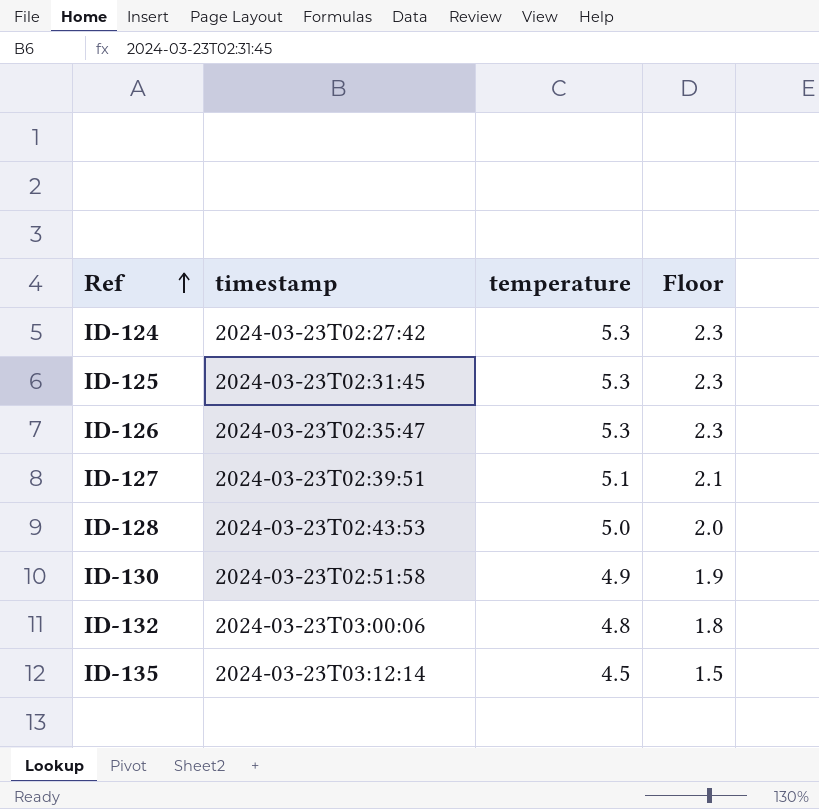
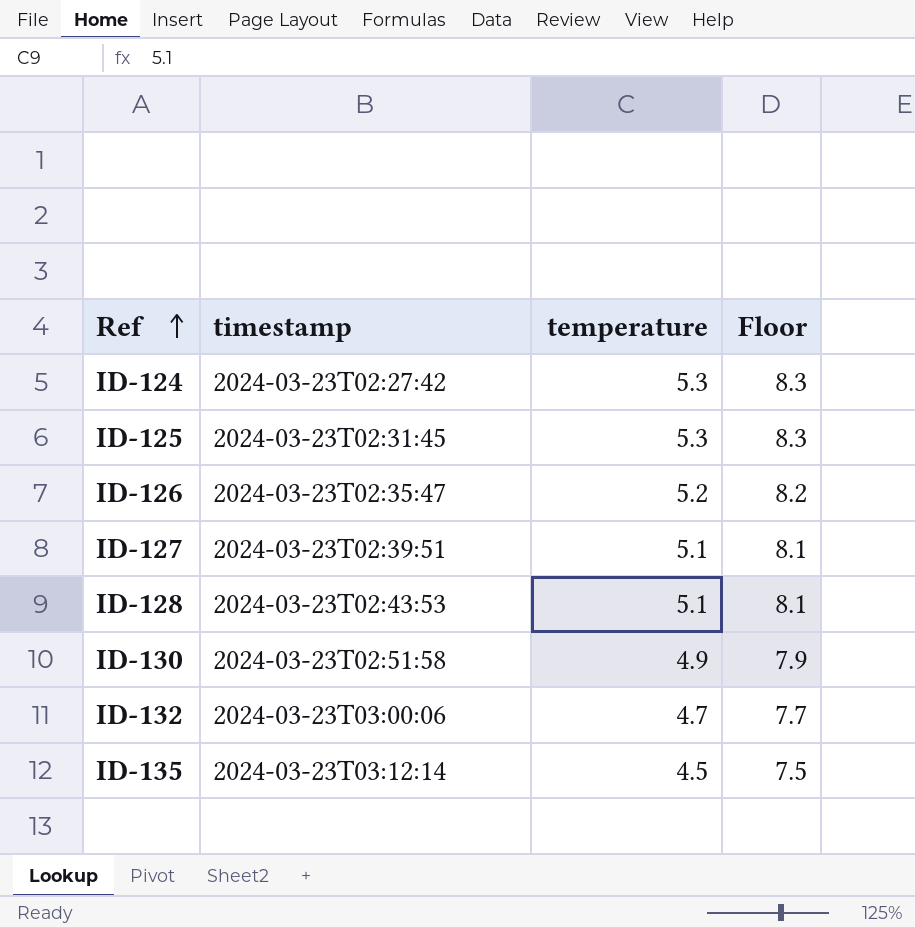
column Floor | formula: [temperature] - 3 -> [temperature] + 3
ID-126 | temperature: 5.3 -> 5.2
ID-128 | temperature: 5.0 -> 5.1
ID-132 | temperature: 4.8 -> 4.7

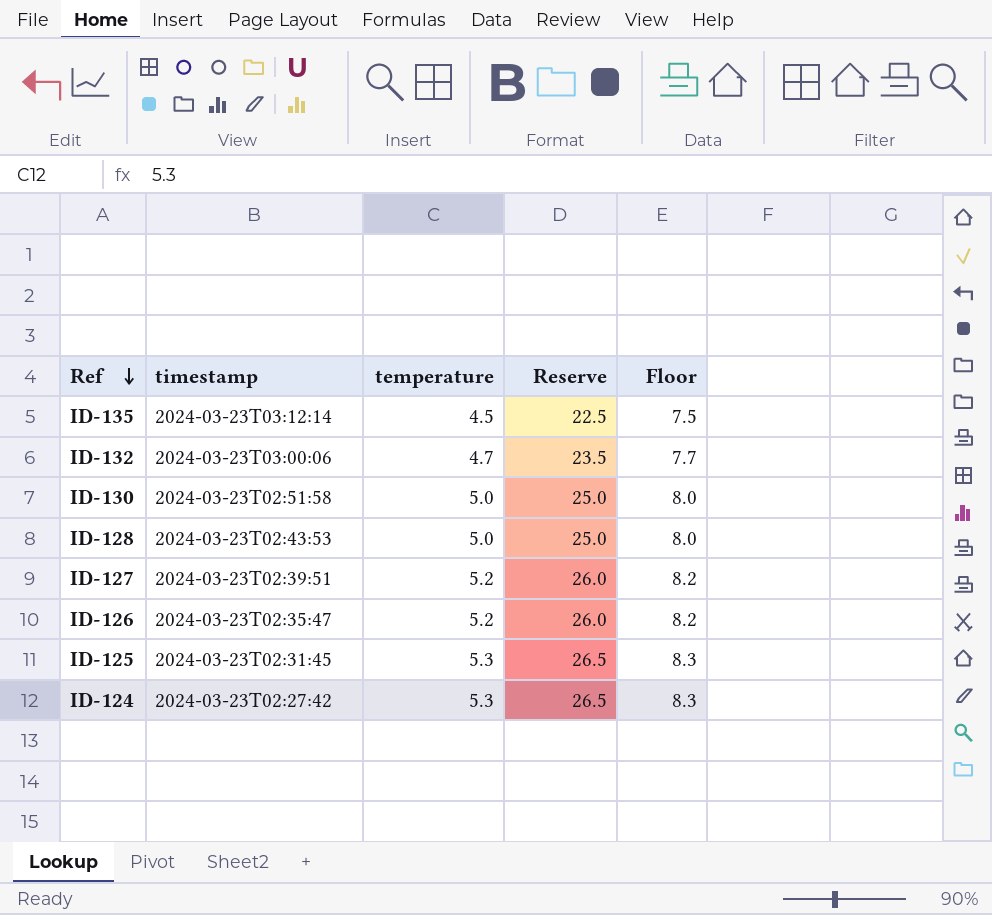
row order: Ref ascending -> Ref descending
column Reserve | formula: none -> [temperature] * 5
ID-130 | temperature: 4.9 -> 5.0
ID-130 | Floor: 7.9 -> 8.0
ID-128 | temperature: 5.1 -> 5.0
ID-128 | Floor: 8.1 -> 8.0
ID-127 | temperature: 5.1 -> 5.2
ID-127 | Floor: 8.1 -> 8.2

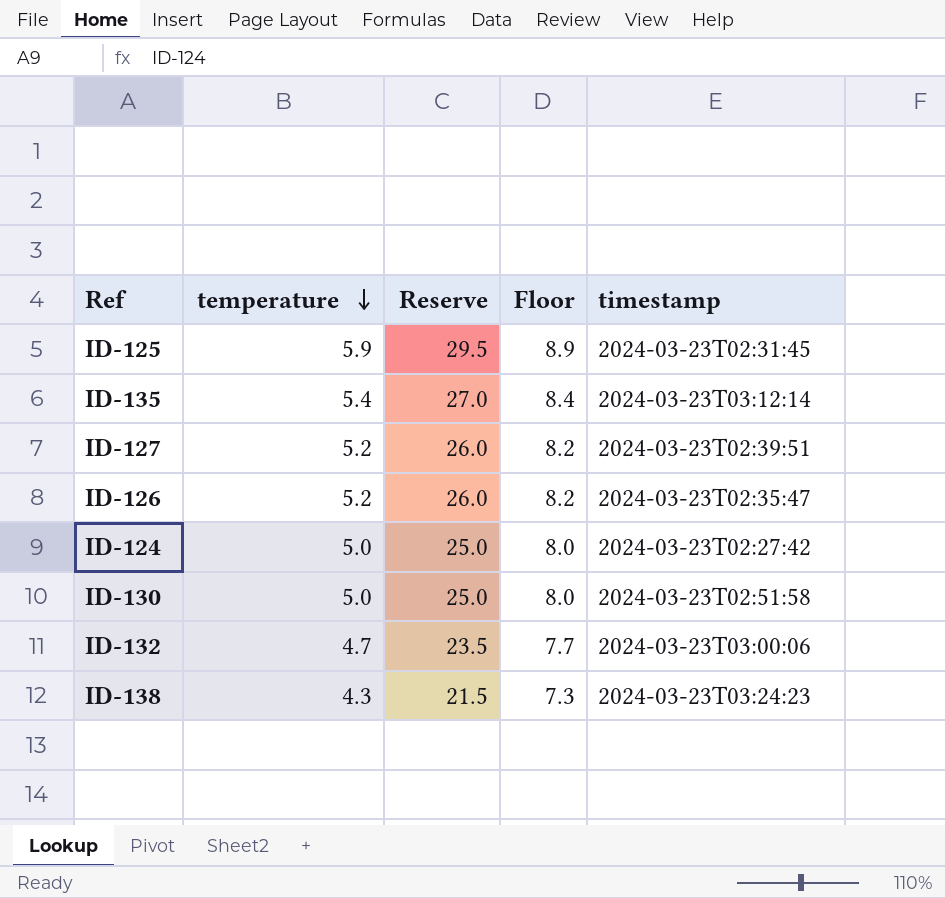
row order: Ref descending -> temperature descending
column timestamp | position: 2 -> 5
row ID-128: 2024-03-23T02:43:53 | 5.0 | 25.0 | 8.0 -> none
ID-125 | temperature: 5.3 -> 5.9
ID-125 | Reserve: 26.5 -> 29.5
ID-125 | Floor: 8.3 -> 8.9
ID-135 | temperature: 4.5 -> 5.4
ID-135 | Reserve: 22.5 -> 27.0
ID-135 | Floor: 7.5 -> 8.4
ID-124 | temperature: 5.3 -> 5.0
ID-124 | Reserve: 26.5 -> 25.0
ID-124 | Floor: 8.3 -> 8.0
row ID-138: none -> 4.3 | 21.5 | 7.3 | 2024-03-23T03:24:23

